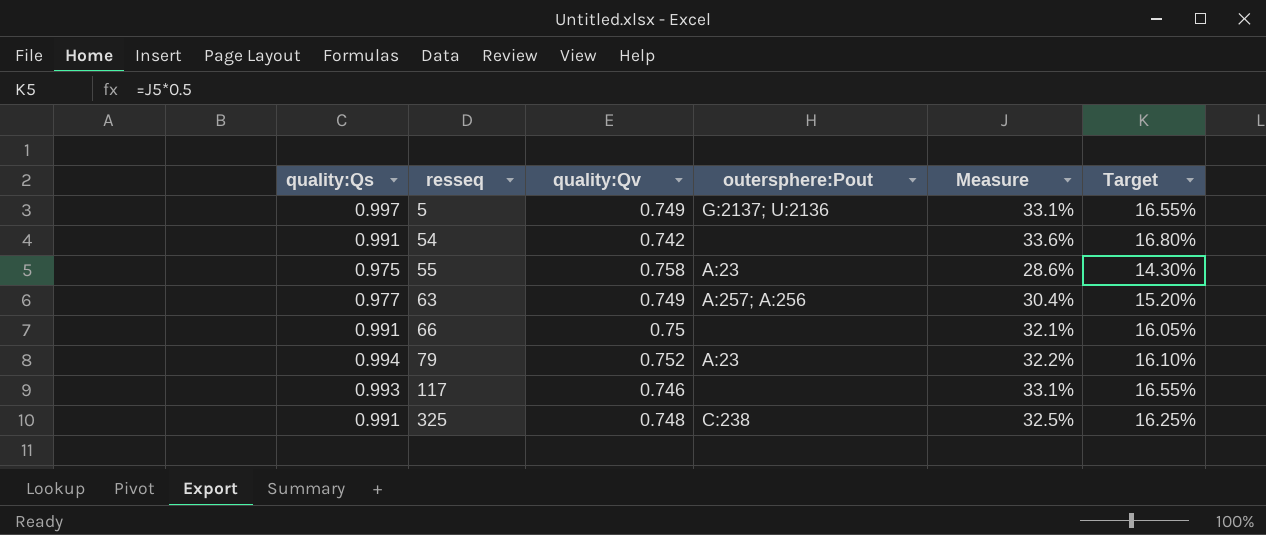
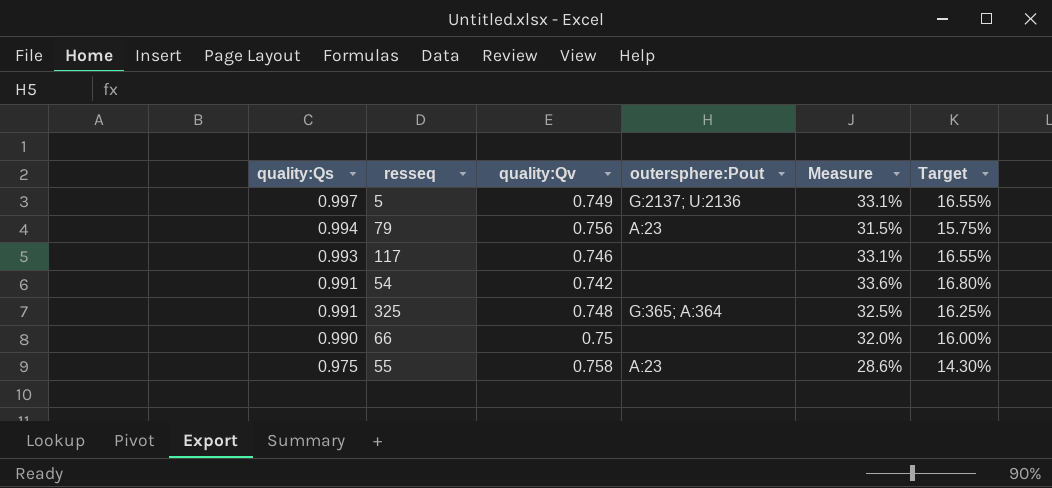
row order: resseq ascending -> quality:Qs descending
row 63: 0.977 | 0.749 | A:257; A:256 | 30.4% | 15.20% -> none
79 | quality:Qv: 0.752 -> 0.756
79 | Measure: 32.2% -> 31.5%
79 | Target: 16.10% -> 15.75%
325 | outersphere:Pout: C:238 -> G:365; A:364
66 | quality:Qs: 0.991 -> 0.990
66 | Measure: 32.1% -> 32.0%
66 | Target: 16.05% -> 16.00%

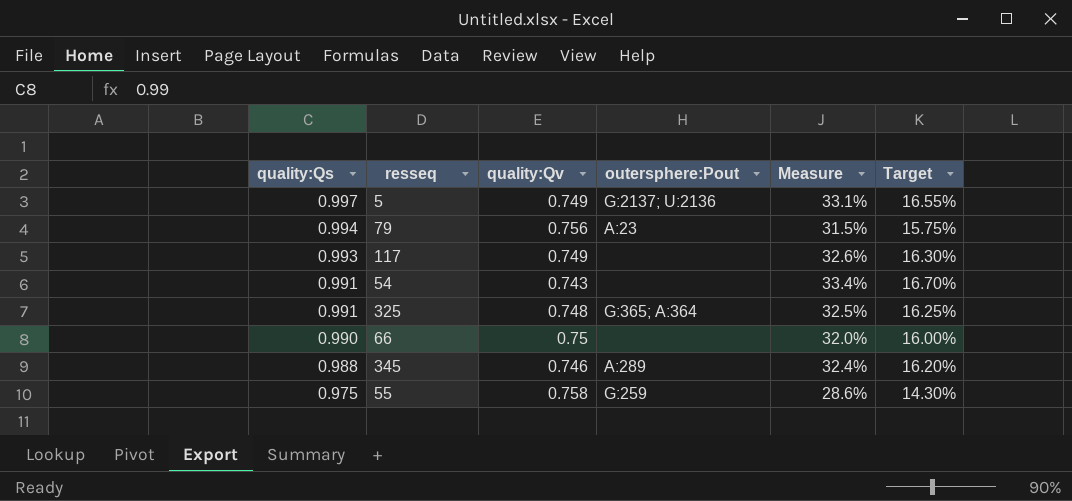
117 | quality:Qv: 0.746 -> 0.749
117 | Measure: 33.1% -> 32.6%
117 | Target: 16.55% -> 16.30%
54 | quality:Qv: 0.742 -> 0.743
54 | Measure: 33.6% -> 33.4%
54 | Target: 16.80% -> 16.70%
row 345: none -> 0.988 | 0.746 | A:289 | 32.4% | 16.20%
55 | outersphere:Pout: A:23 -> G:259

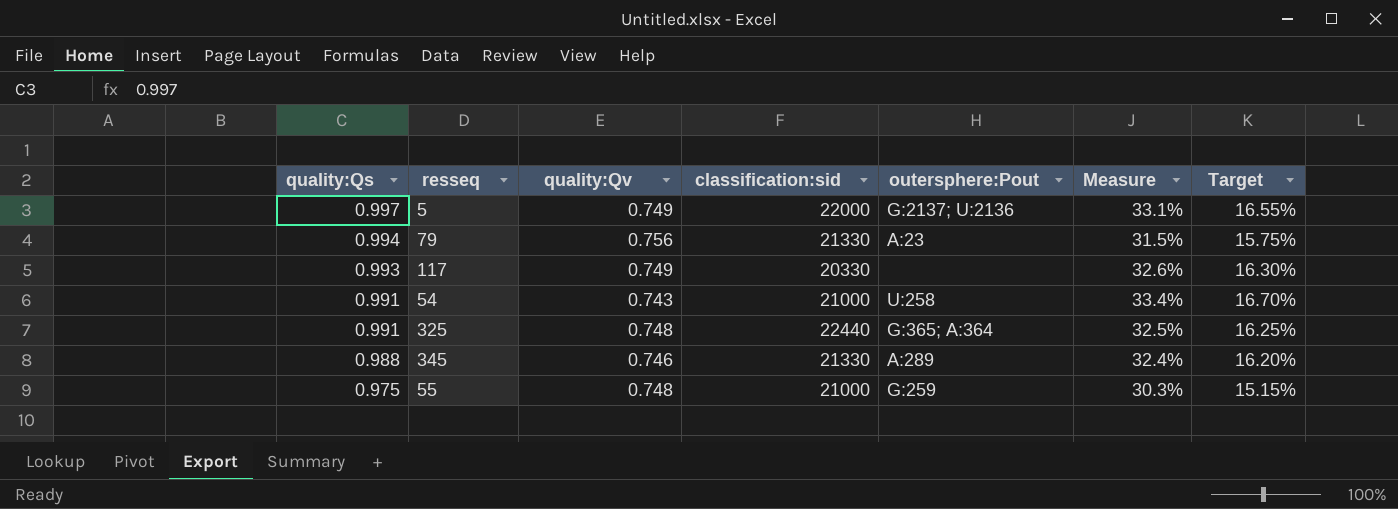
column classification:sid | position: none -> 4
row 66: 0.990 | 0.75 | none | 32.0% | 16.00% -> none
54 | outersphere:Pout: none -> U:258
55 | quality:Qv: 0.758 -> 0.748
55 | Measure: 28.6% -> 30.3%
55 | Target: 14.30% -> 15.15%

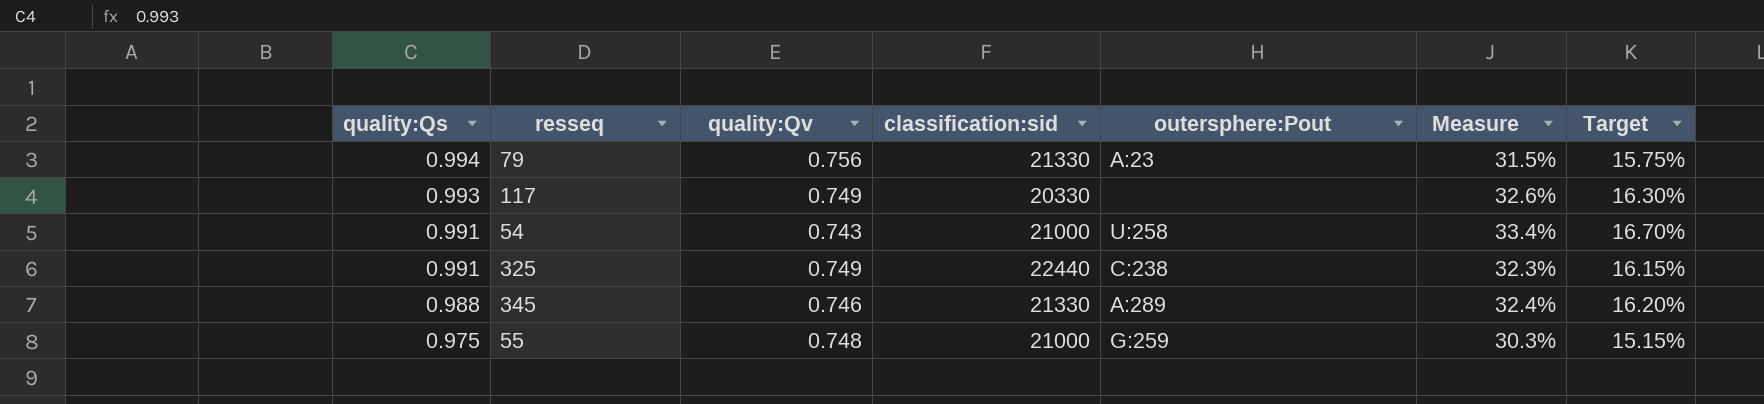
row 5: 0.997 | 0.749 | 22000 | G:2137; U:2136 | 33.1% | 16.55% -> none
325 | quality:Qv: 0.748 -> 0.749
325 | outersphere:Pout: G:365; A:364 -> C:238
325 | Measure: 32.5% -> 32.3%
325 | Target: 16.25% -> 16.15%

